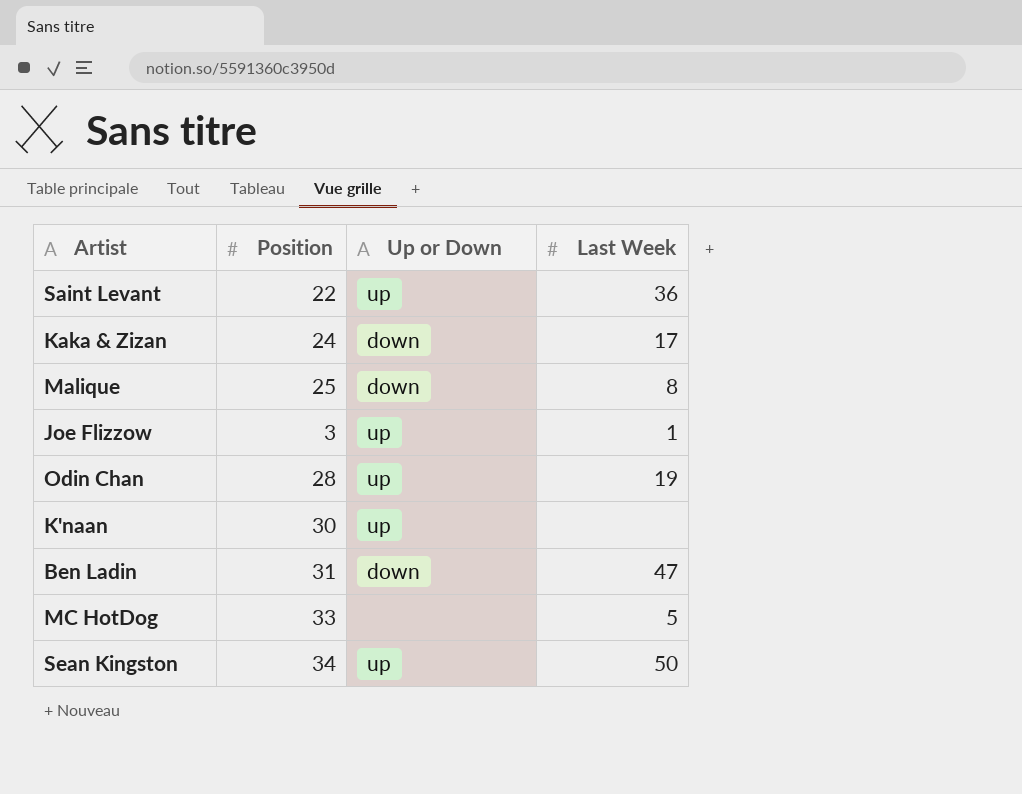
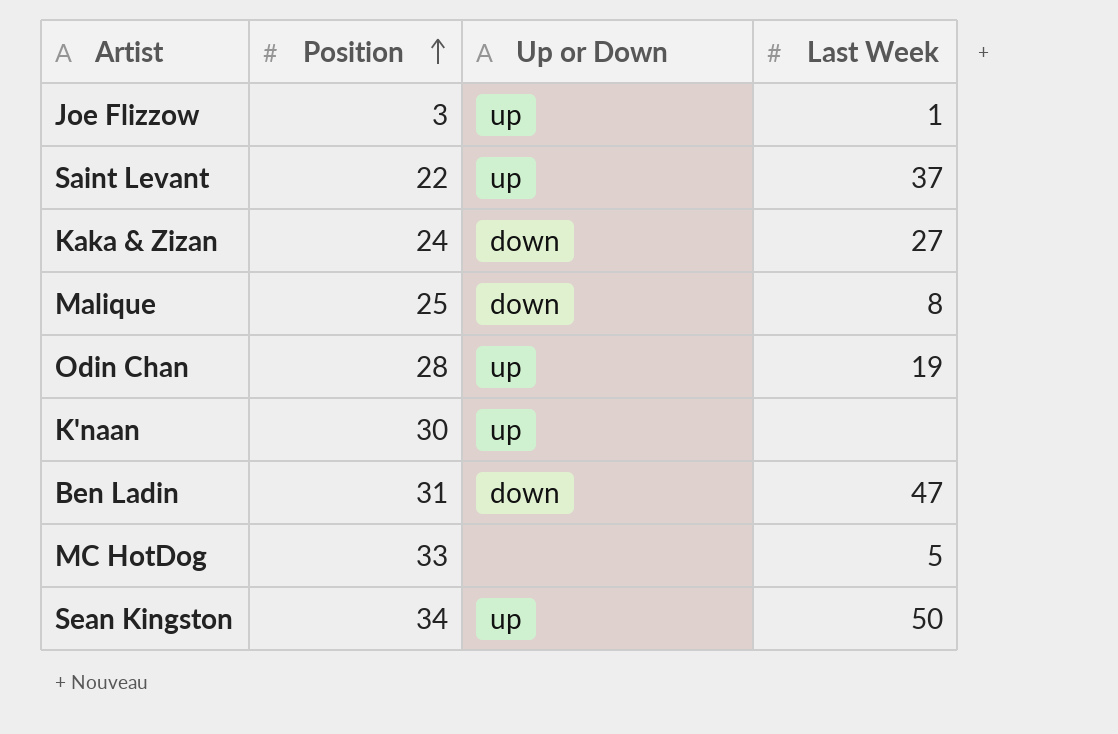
row order: none -> Position ascending
Saint Levant | Last Week: 36 -> 37
Kaka & Zizan | Last Week: 17 -> 27

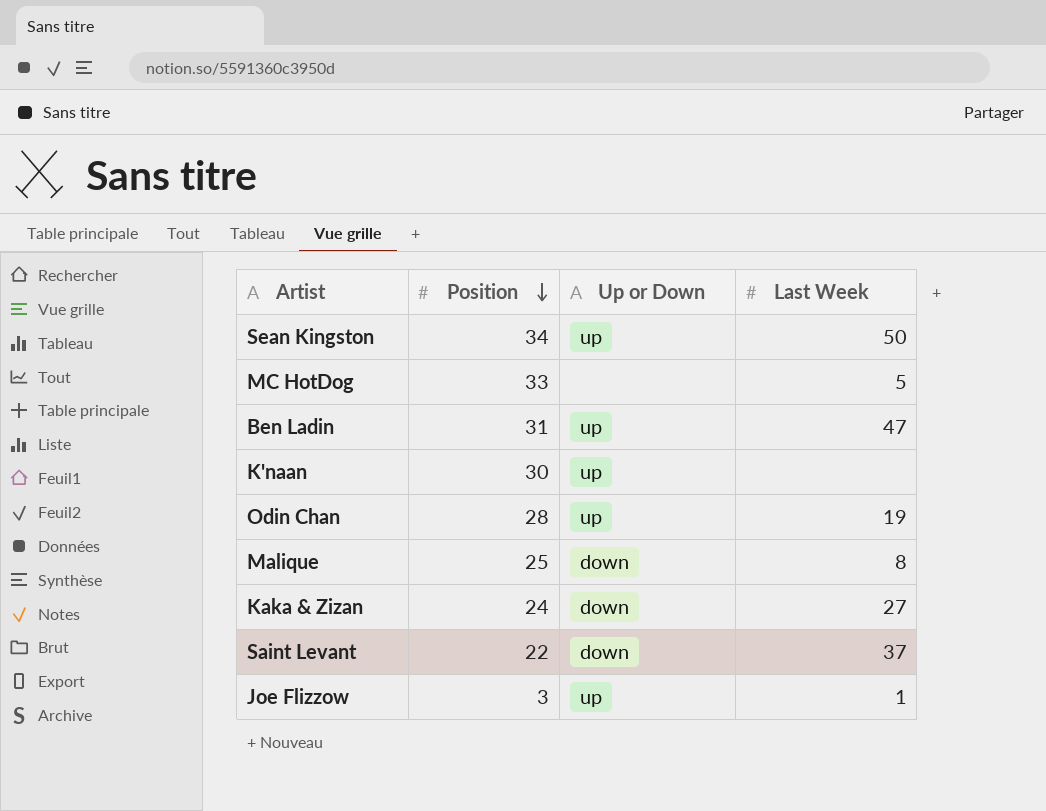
row order: Position ascending -> Position descending
Ben Ladin | Up or Down: down -> up
Saint Levant | Up or Down: up -> down

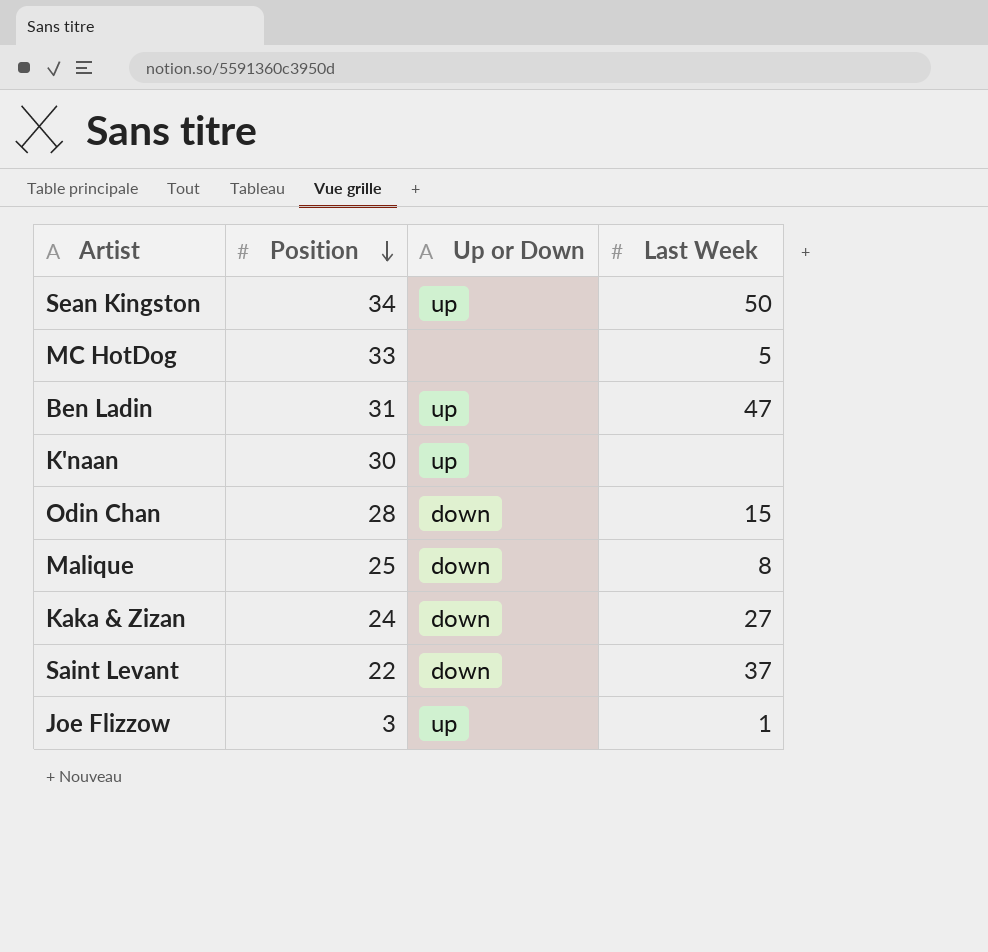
Odin Chan | Up or Down: up -> down
Odin Chan | Last Week: 19 -> 15

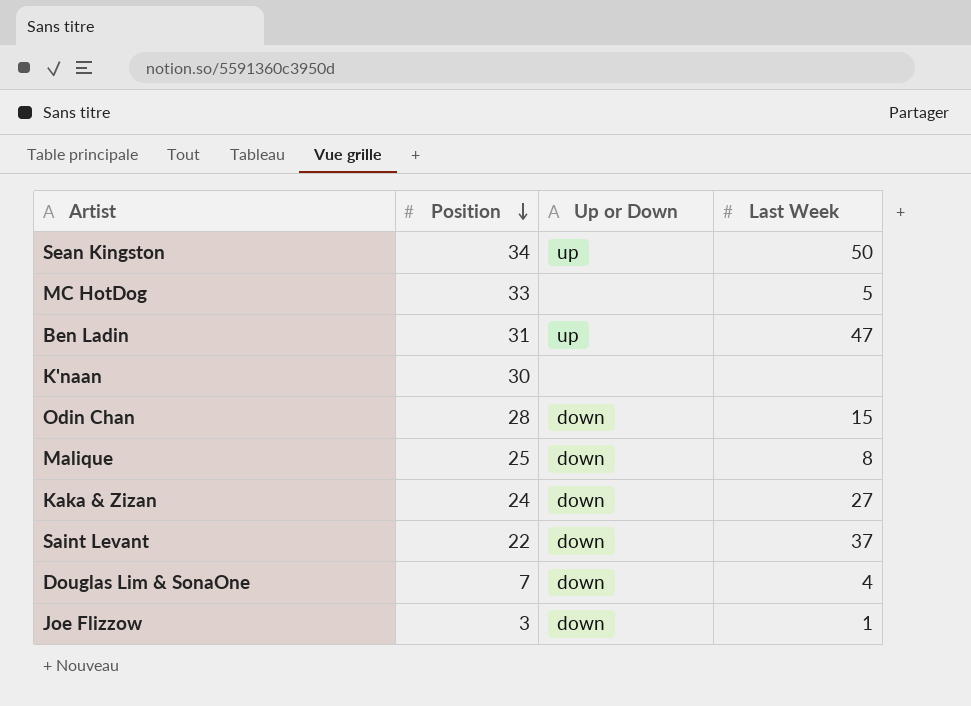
K'naan | Up or Down: up -> none
row Douglas Lim & SonaOne: none -> 7 | down | 4
Joe Flizzow | Up or Down: up -> down

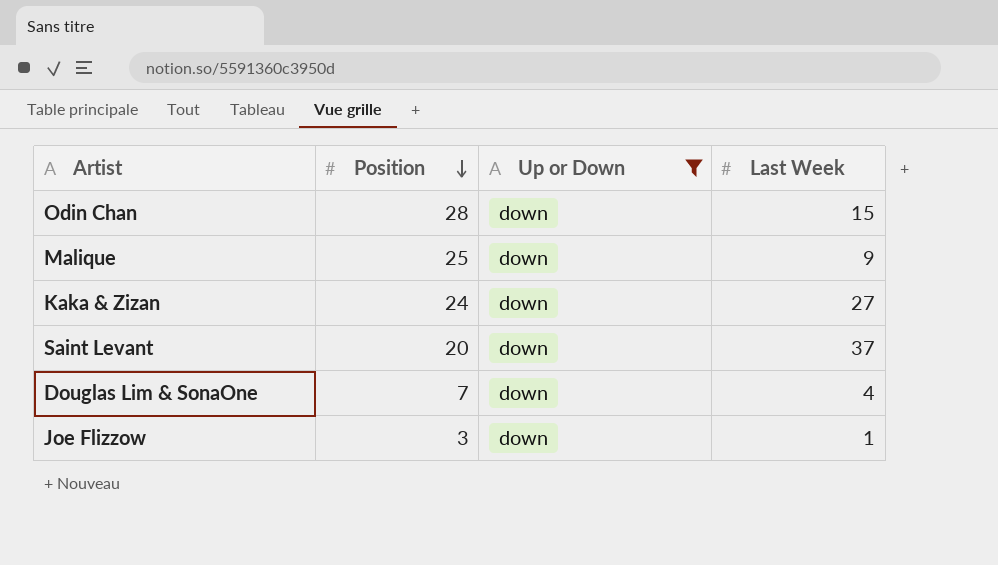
filter: none -> Up or Down = down
Malique | Last Week: 8 -> 9
Saint Levant | Position: 22 -> 20

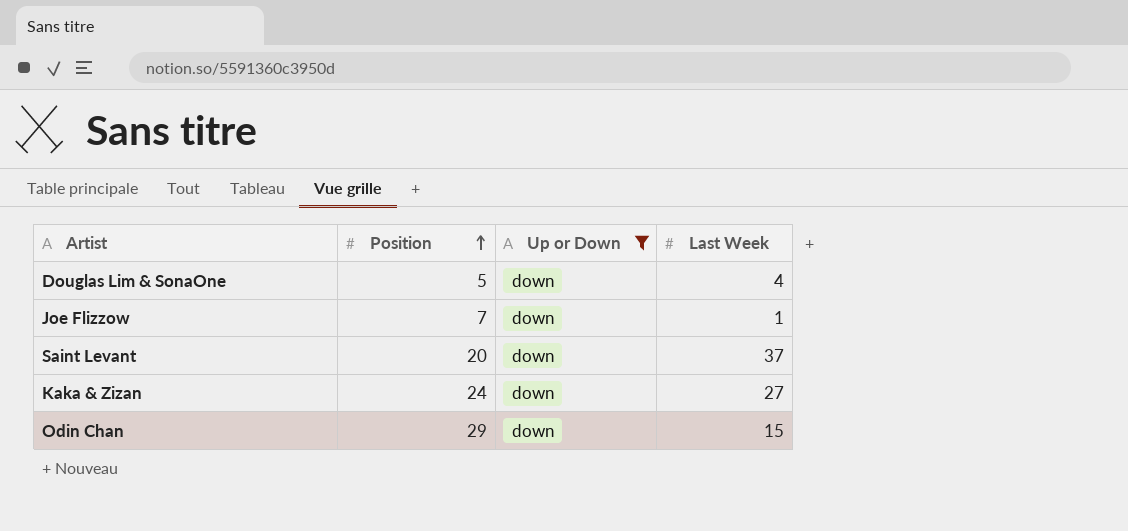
row order: Position descending -> Position ascending
row Malique: 25 | down | 9 -> none
Douglas Lim & SonaOne | Position: 7 -> 5
Joe Flizzow | Position: 3 -> 7
Odin Chan | Position: 28 -> 29

